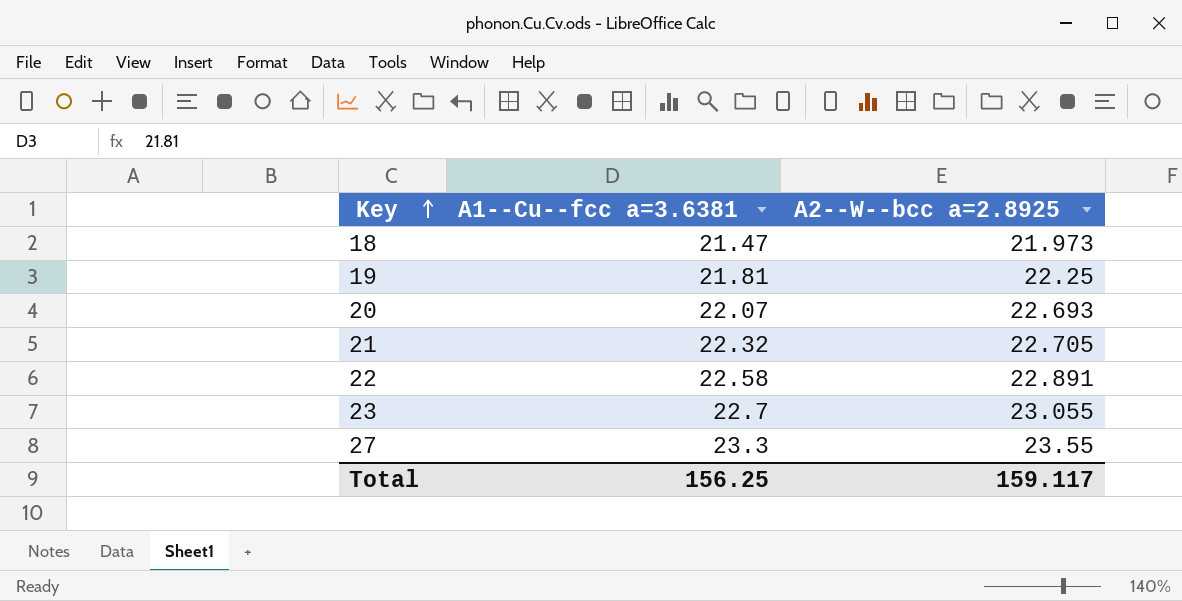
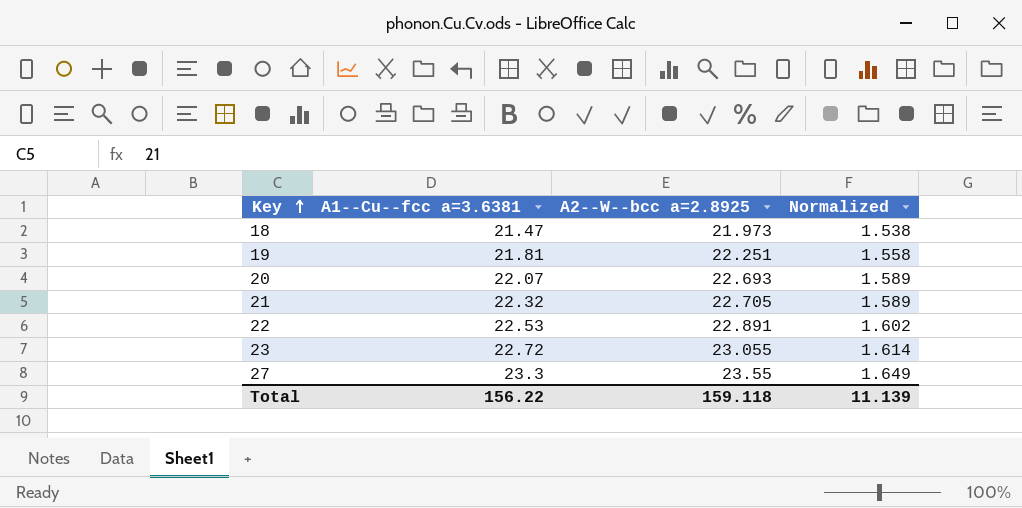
column Normalized | formula: none -> [A2--W--bcc a=2.8925] * 0.07
19 | A2--W--bcc a=2.8925: 22.25 -> 22.251
22 | A1--Cu--fcc a=3.6381: 22.58 -> 22.53
23 | A1--Cu--fcc a=3.6381: 22.7 -> 22.72
Total | A1--Cu--fcc a=3.6381: 156.25 -> 156.22
Total | A2--W--bcc a=2.8925: 159.117 -> 159.118

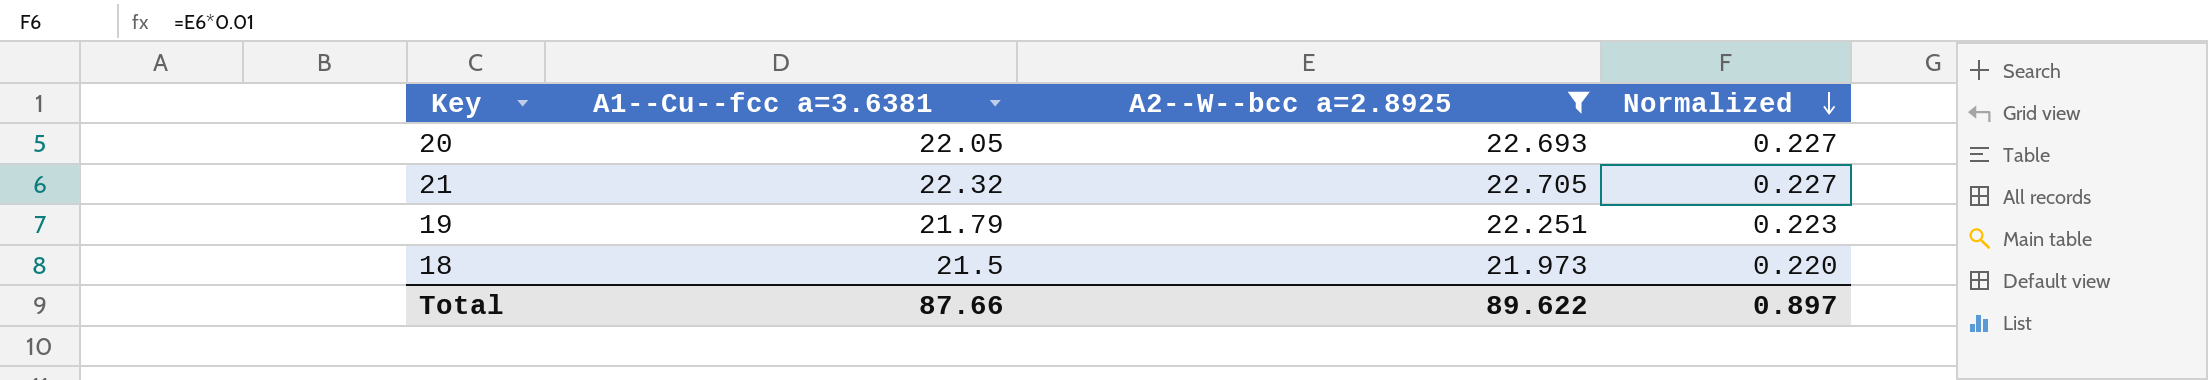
filter: none -> A2--W--bcc a=2.8925 <= 22.705
row order: Key ascending -> Normalized descending
column Normalized | formula: [A2--W--bcc a=2.8925] * 0.07 -> [A2--W--bcc a=2.8925] * 0.01
20 | A1--Cu--fcc a=3.6381: 22.07 -> 22.05
19 | A1--Cu--fcc a=3.6381: 21.81 -> 21.79
18 | A1--Cu--fcc a=3.6381: 21.47 -> 21.5
Total | A1--Cu--fcc a=3.6381: 156.22 -> 87.66
Total | A2--W--bcc a=2.8925: 159.118 -> 89.622
Total | Normalized: 11.139 -> 0.897

